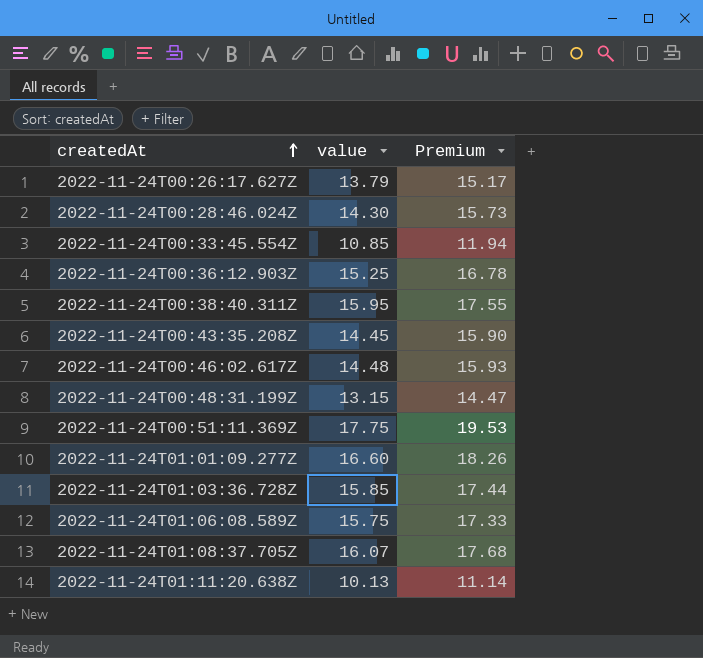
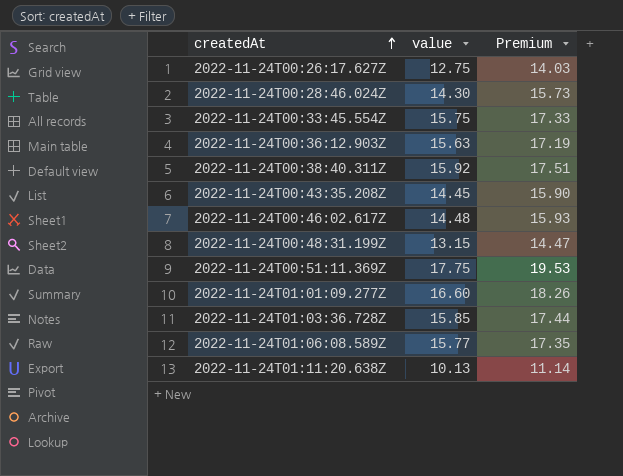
row 2022-11-24T01:08:37.705Z: 16.07 | 17.68 -> none
2022-11-24T00:26:17.627Z | value: 13.79 -> 12.75
2022-11-24T00:26:17.627Z | Premium: 15.17 -> 14.03
2022-11-24T00:33:45.554Z | value: 10.85 -> 15.75
2022-11-24T00:33:45.554Z | Premium: 11.94 -> 17.33
2022-11-24T00:36:12.903Z | value: 15.25 -> 15.63
2022-11-24T00:36:12.903Z | Premium: 16.78 -> 17.19
2022-11-24T00:38:40.311Z | value: 15.95 -> 15.92
2022-11-24T00:38:40.311Z | Premium: 17.55 -> 17.51
2022-11-24T01:06:08.589Z | value: 15.75 -> 15.77
2022-11-24T01:06:08.589Z | Premium: 17.33 -> 17.35

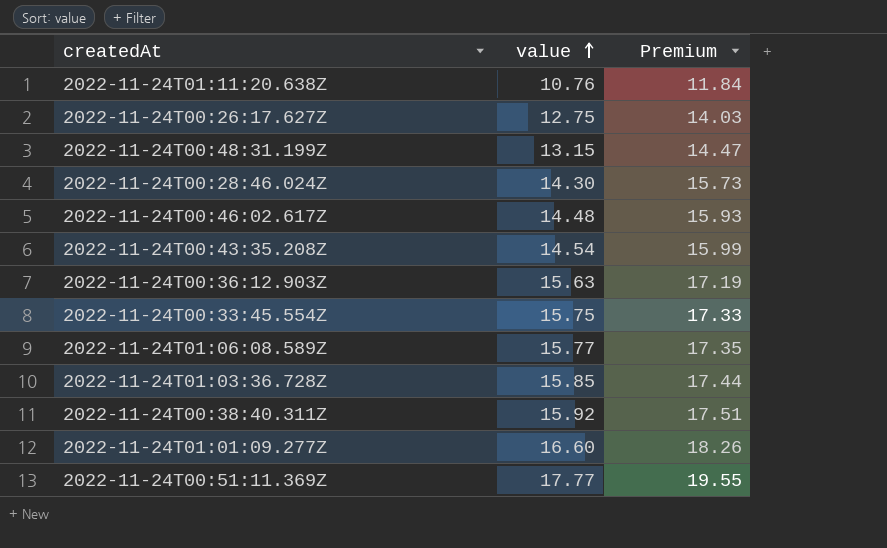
row order: createdAt ascending -> value ascending
2022-11-24T01:11:20.638Z | value: 10.13 -> 10.76
2022-11-24T01:11:20.638Z | Premium: 11.14 -> 11.84
2022-11-24T00:43:35.208Z | value: 14.45 -> 14.54
2022-11-24T00:43:35.208Z | Premium: 15.90 -> 15.99
2022-11-24T00:51:11.369Z | value: 17.75 -> 17.77
2022-11-24T00:51:11.369Z | Premium: 19.53 -> 19.55

